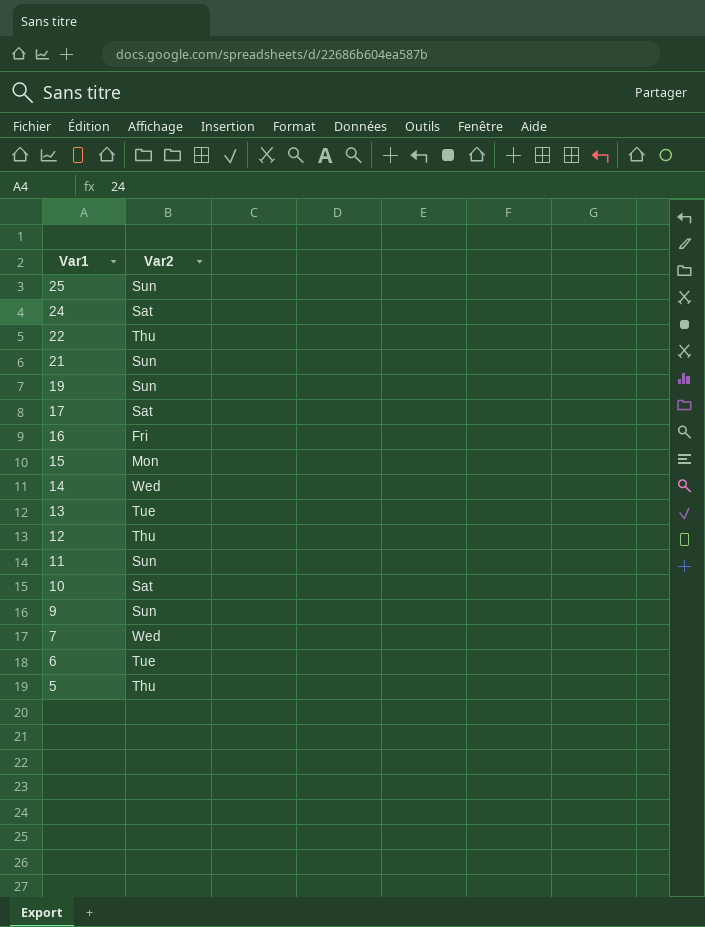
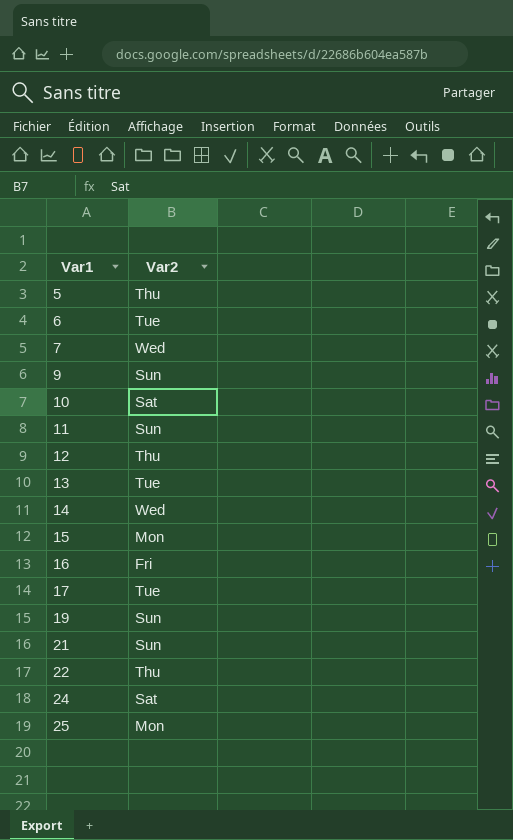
row order: Var1 descending -> Var1 ascending
17 | Var2: Sat -> Tue
25 | Var2: Sun -> Mon

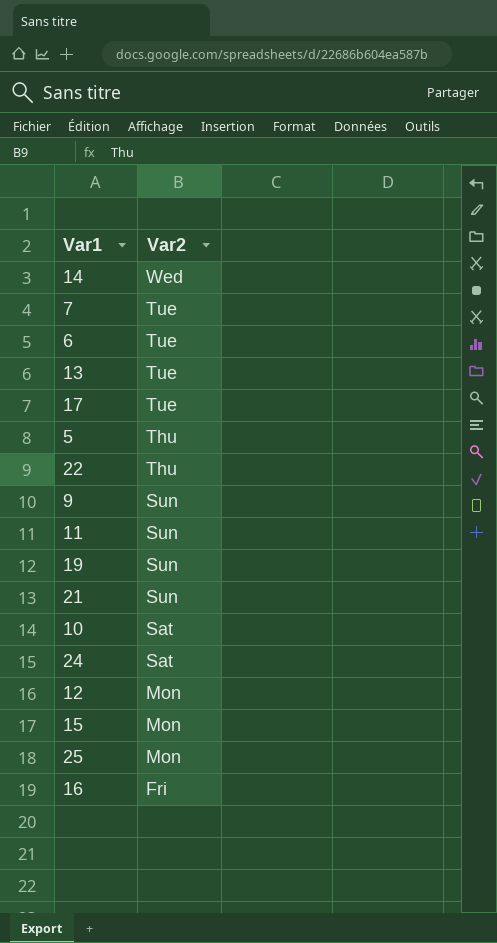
row order: Var1 ascending -> Var2 descending
7 | Var2: Wed -> Tue
12 | Var2: Thu -> Mon

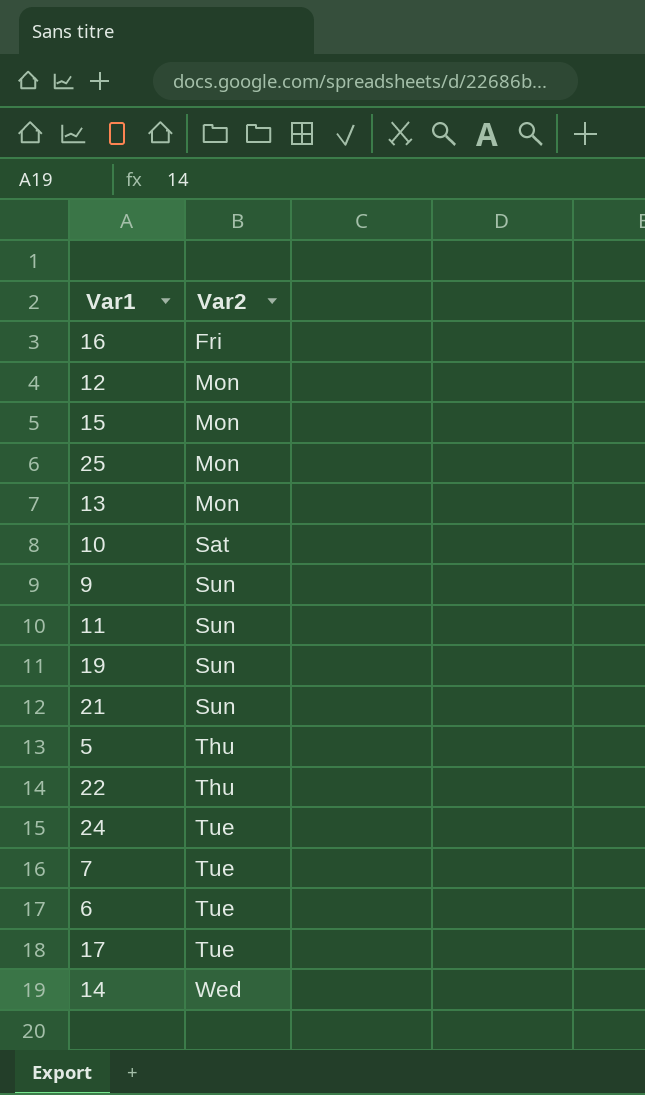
row order: Var2 descending -> Var2 ascending
13 | Var2: Tue -> Mon
24 | Var2: Sat -> Tue

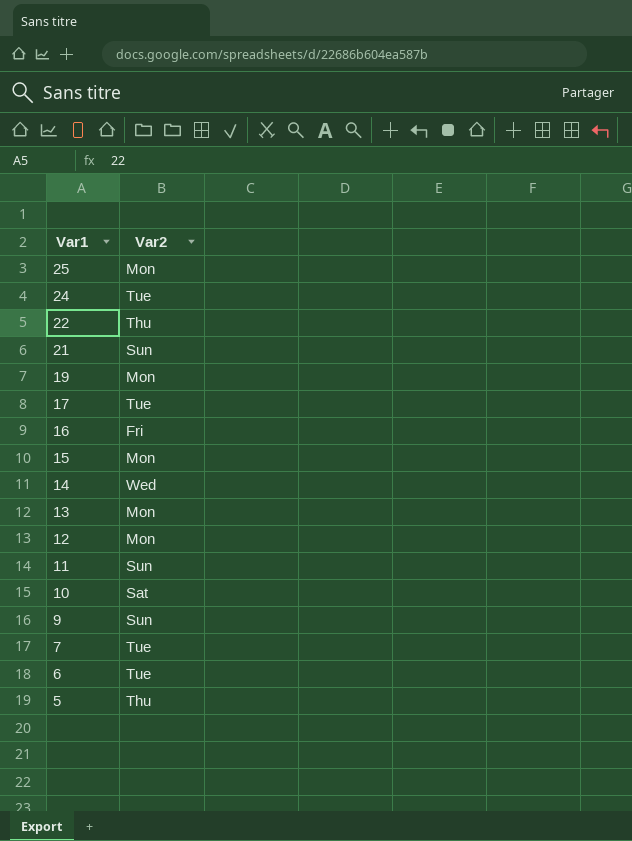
row order: Var2 ascending -> Var1 descending
19 | Var2: Sun -> Mon

